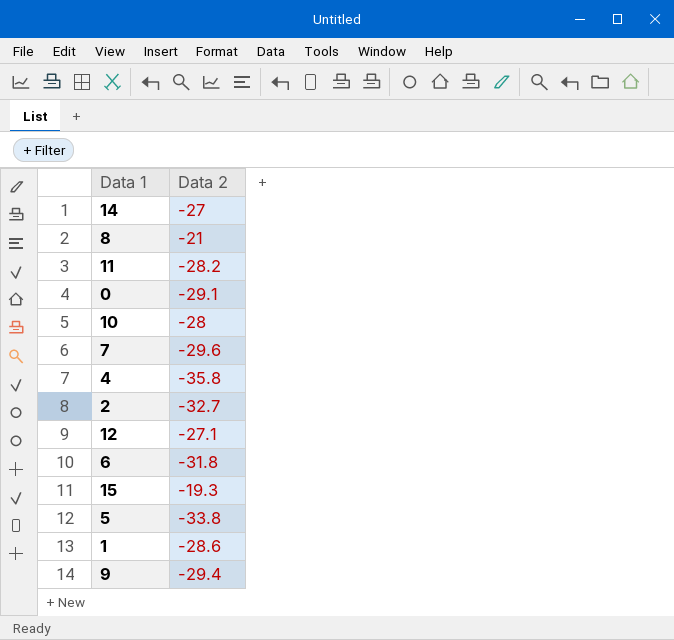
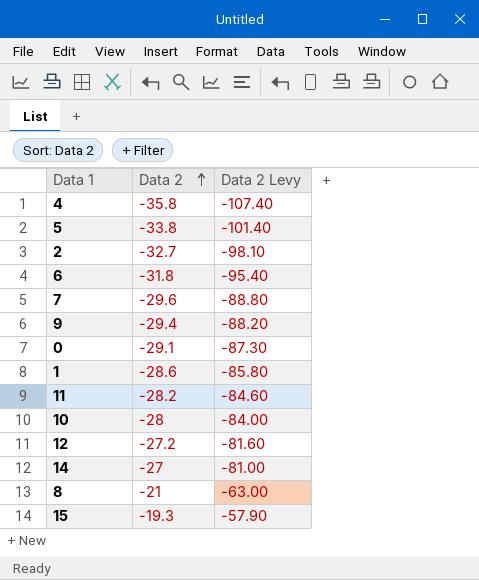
row order: none -> Data 2 ascending
column Data 2 Levy | formula: none -> [Data 2] * 3
12 | Data 2: -27.1 -> -27.2

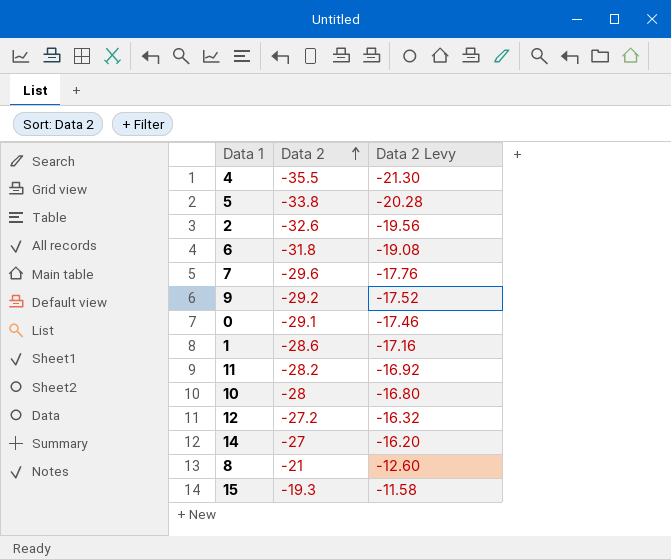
column Data 2 Levy | formula: [Data 2] * 3 -> [Data 2] * 0.6
4 | Data 2: -35.8 -> -35.5
2 | Data 2: -32.7 -> -32.6
9 | Data 2: -29.4 -> -29.2

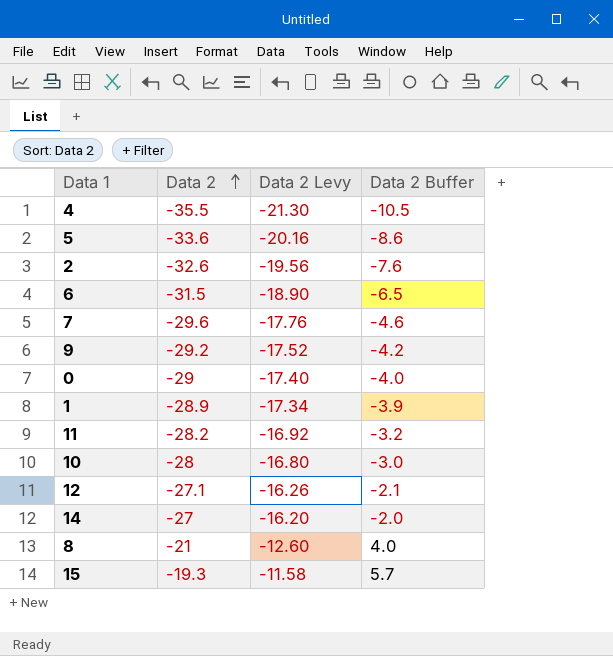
column Data 2 Buffer | formula: none -> [Data 2] + 25
5 | Data 2: -33.8 -> -33.6
5 | Data 2 Levy: -20.28 -> -20.16
6 | Data 2: -31.8 -> -31.5
6 | Data 2 Levy: -19.08 -> -18.90
0 | Data 2: -29.1 -> -29
0 | Data 2 Levy: -17.46 -> -17.40
1 | Data 2: -28.6 -> -28.9
1 | Data 2 Levy: -17.16 -> -17.34
12 | Data 2: -27.2 -> -27.1
12 | Data 2 Levy: -16.32 -> -16.26

